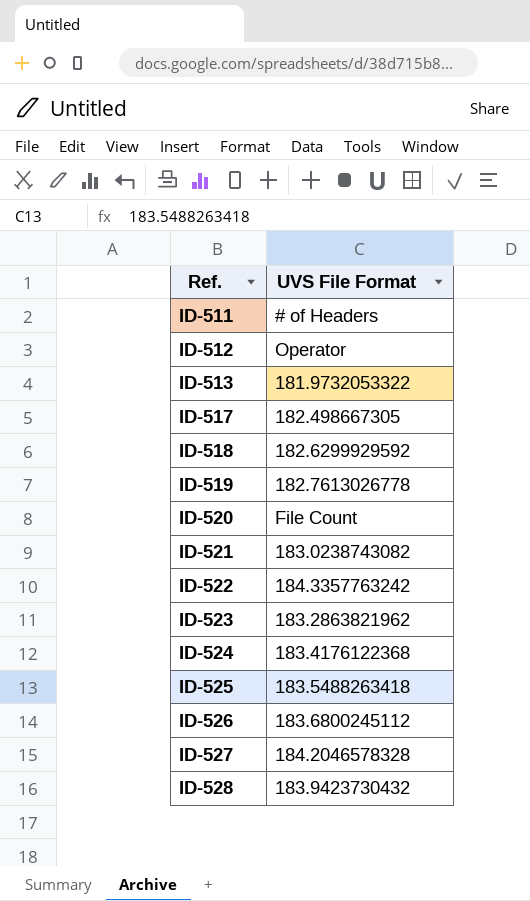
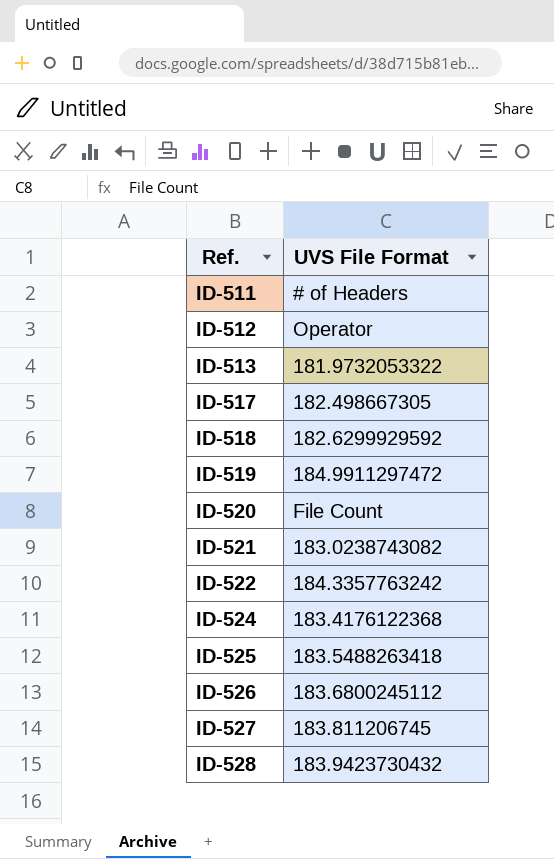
row ID-523: 183.2863821962 -> none
ID-519 | UVS File Format: 182.7613026778 -> 184.9911297472
ID-527 | UVS File Format: 184.2046578328 -> 183.811206745

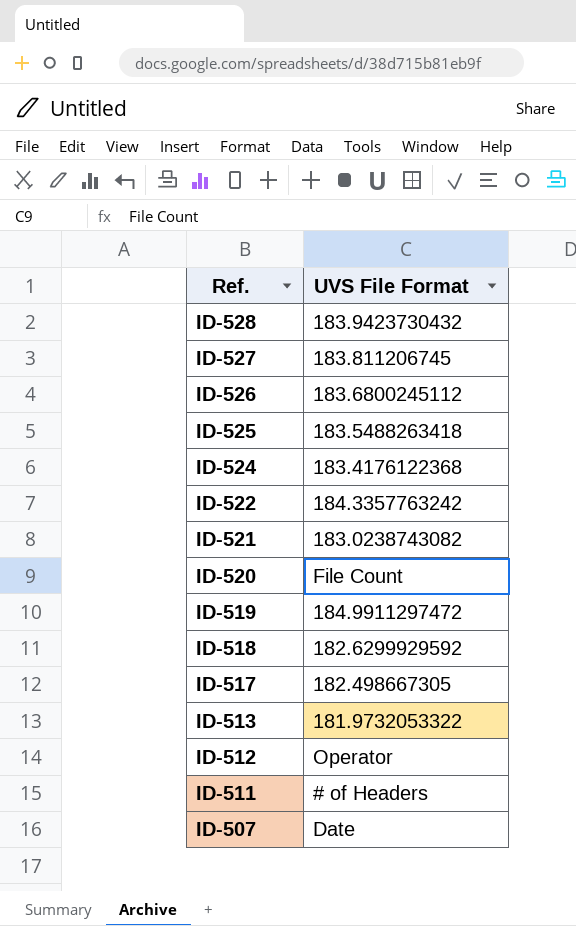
row order: Ref. ascending -> Ref. descending
row ID-507: none -> Date

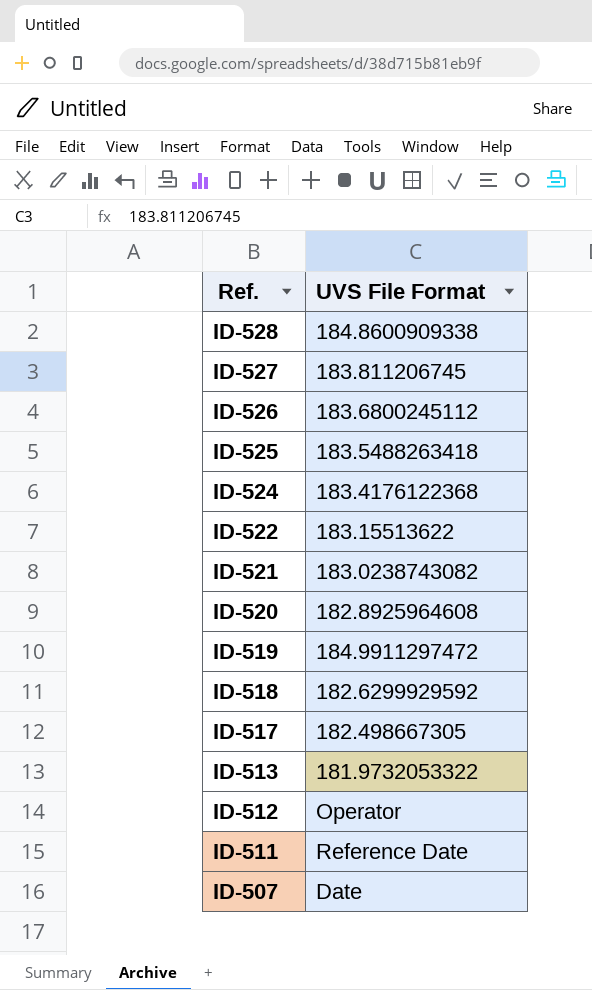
ID-528 | UVS File Format: 183.9423730432 -> 184.8600909338
ID-522 | UVS File Format: 184.3357763242 -> 183.15513622
ID-520 | UVS File Format: File Count -> 182.8925964608
ID-511 | UVS File Format: # of Headers -> Reference Date

